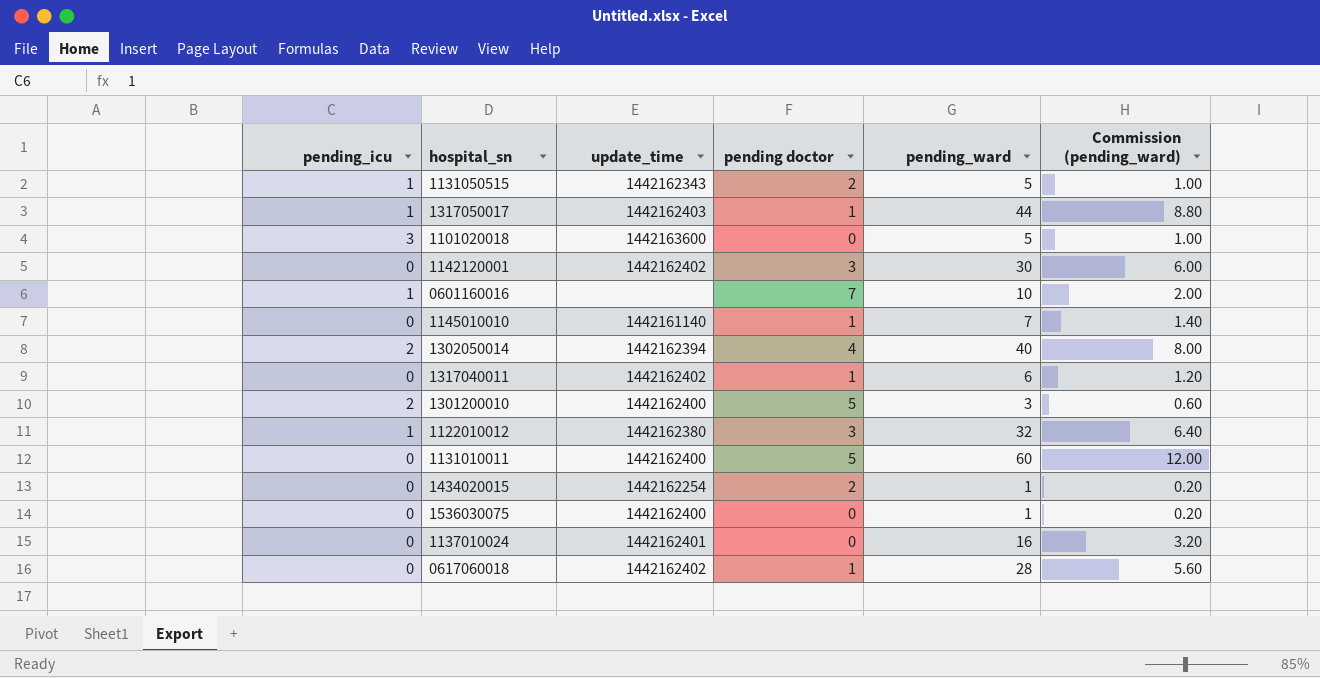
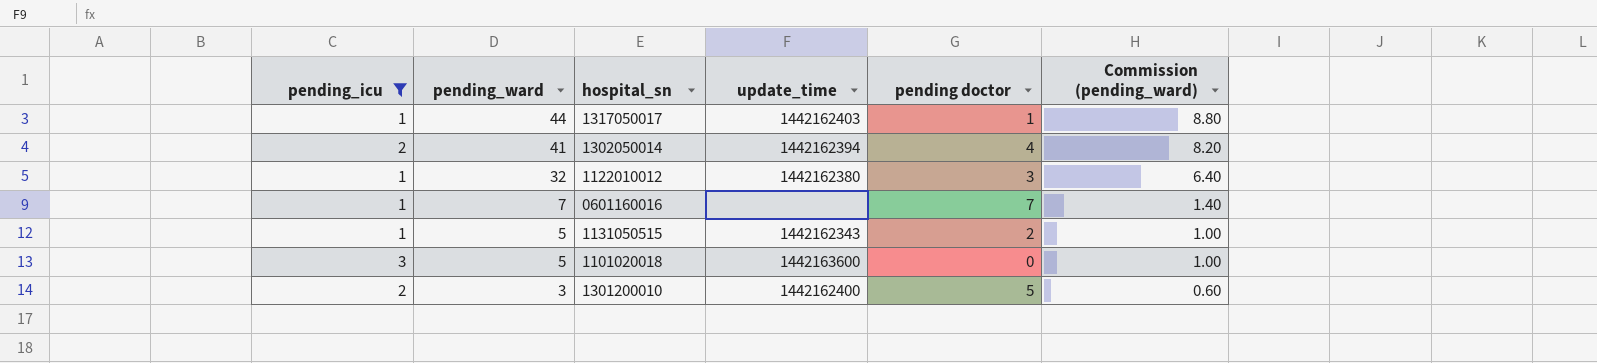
filter: none -> pending_icu != 0
row order: none -> pending_ward descending
column pending_ward | position: 5 -> 2
1302050014 | pending_ward: 40 -> 41
1302050014 | Commission (pending_ward): 8.00 -> 8.20
0601160016 | pending_ward: 10 -> 7
0601160016 | Commission (pending_ward): 2.00 -> 1.40

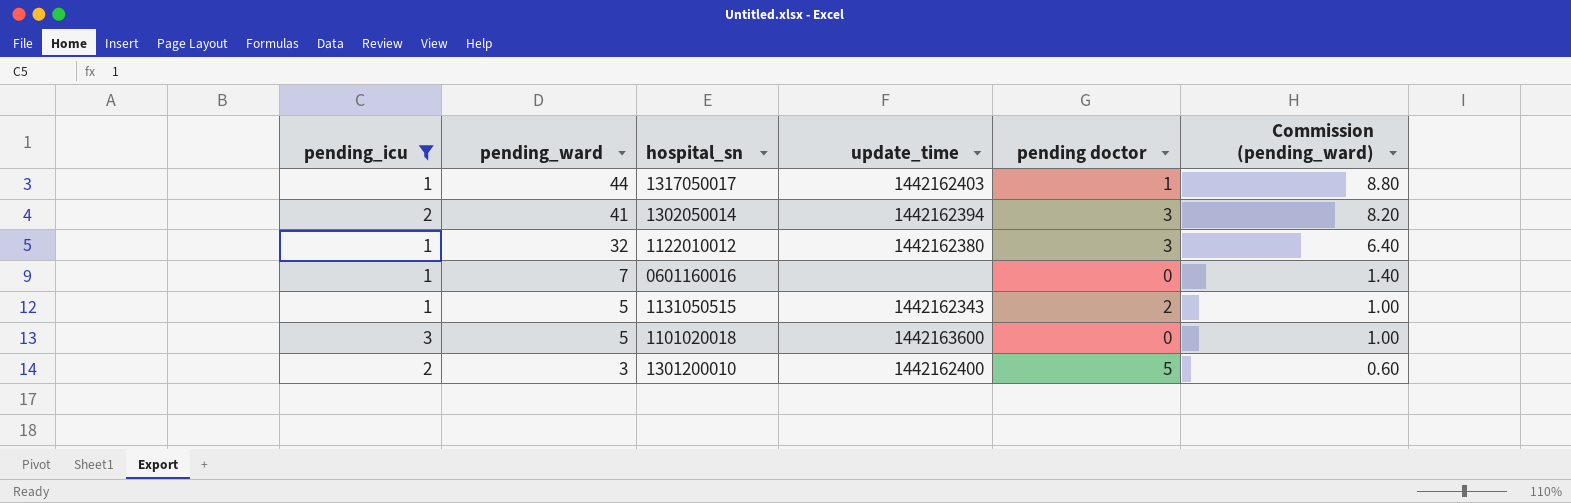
1302050014 | pending doctor: 4 -> 3
0601160016 | pending doctor: 7 -> 0

